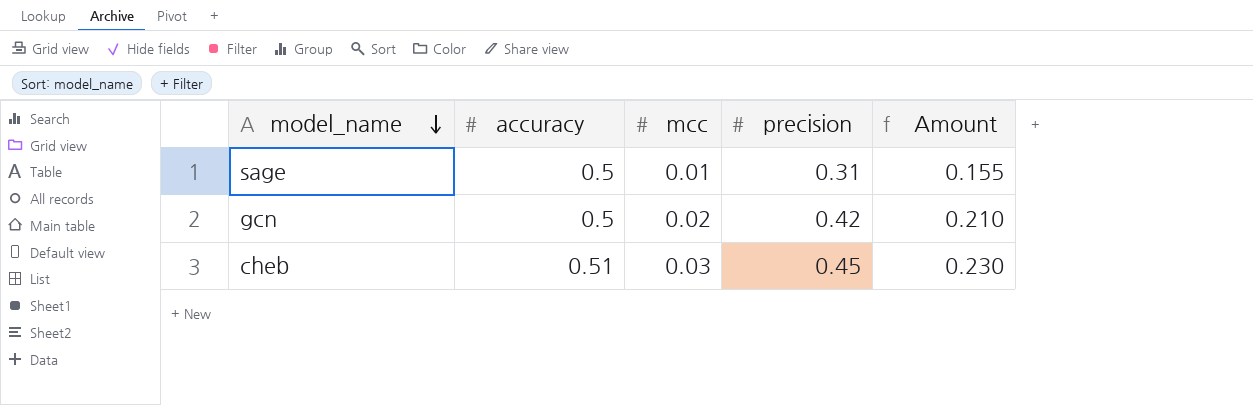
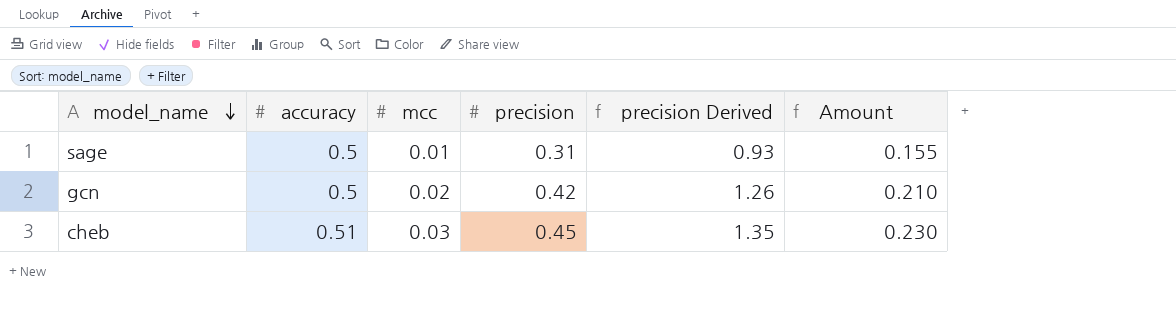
column precision Derived | formula: none -> [precision] * 3

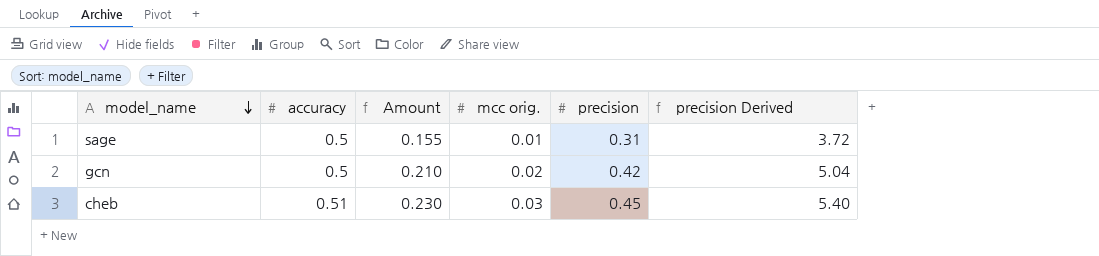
column Amount | position: 6 -> 3
column name: mcc -> mcc orig.
column precision Derived | formula: [precision] * 3 -> [precision] * 12

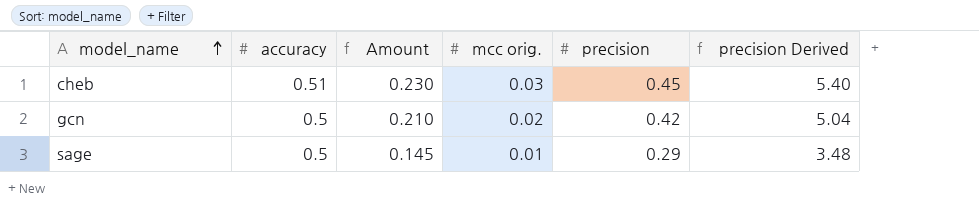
row order: model_name descending -> model_name ascending
sage | Amount: 0.155 -> 0.145
sage | precision: 0.31 -> 0.29
sage | precision Derived: 3.72 -> 3.48

